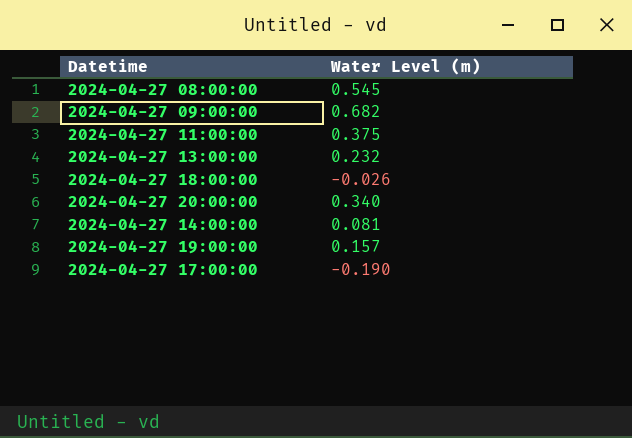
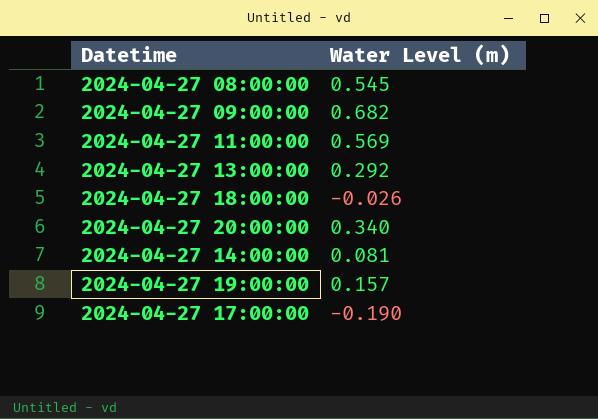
2024-04-27 11:00:00 | Water Level (m): 0.375 -> 0.569
2024-04-27 13:00:00 | Water Level (m): 0.232 -> 0.292

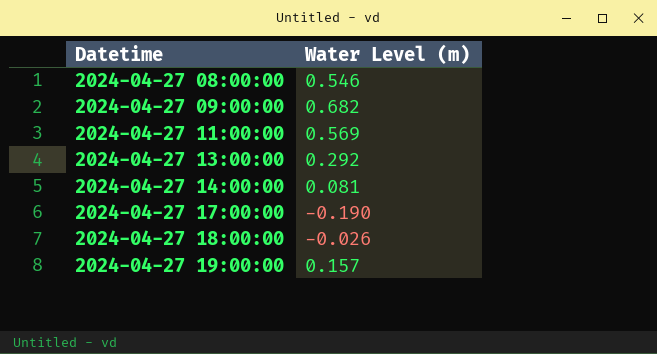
row order: none -> Datetime ascending
row 2024-04-27 20:00:00: 0.340 -> none
2024-04-27 08:00:00 | Water Level (m): 0.545 -> 0.546

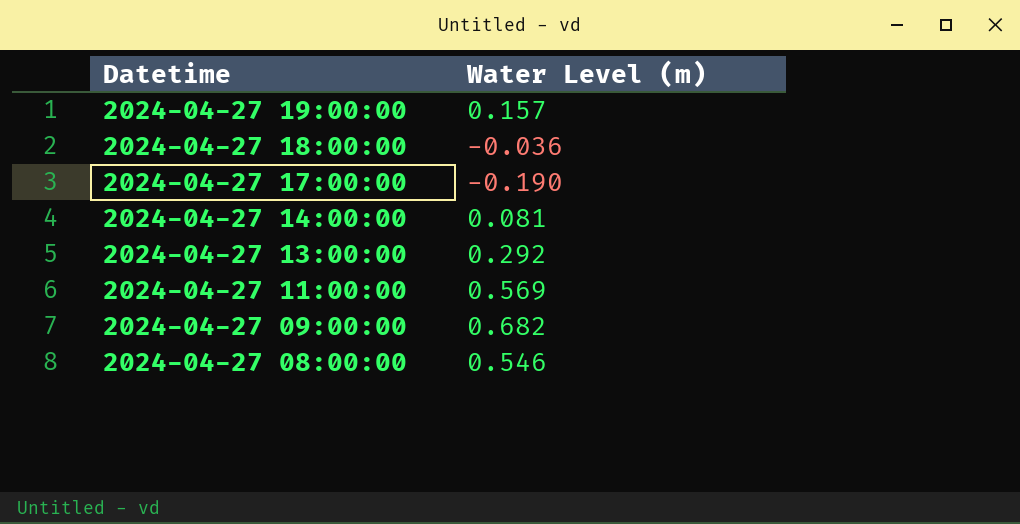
row order: Datetime ascending -> Datetime descending
2024-04-27 18:00:00 | Water Level (m): -0.026 -> -0.036

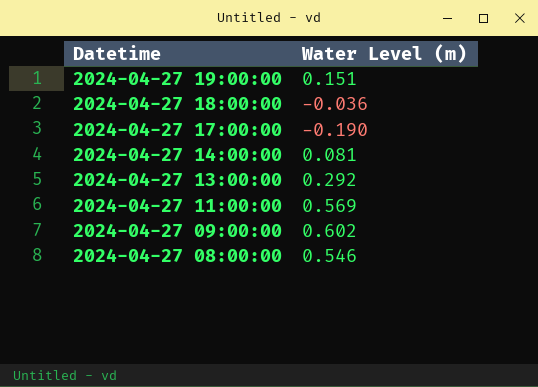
2024-04-27 19:00:00 | Water Level (m): 0.157 -> 0.151
2024-04-27 09:00:00 | Water Level (m): 0.682 -> 0.602

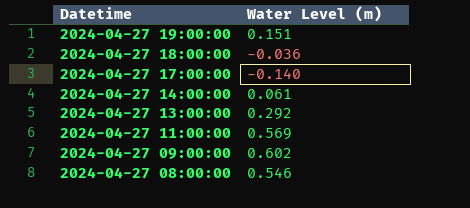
2024-04-27 17:00:00 | Water Level (m): -0.190 -> -0.140
2024-04-27 14:00:00 | Water Level (m): 0.081 -> 0.061

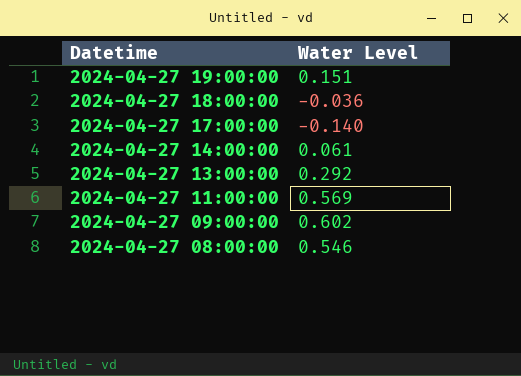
column name: Water Level (m) -> Water Level

